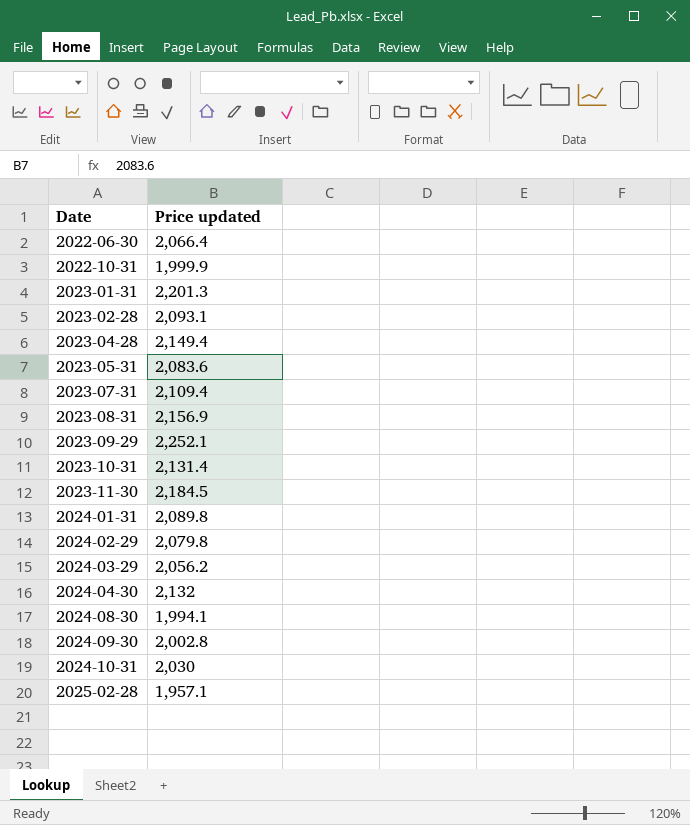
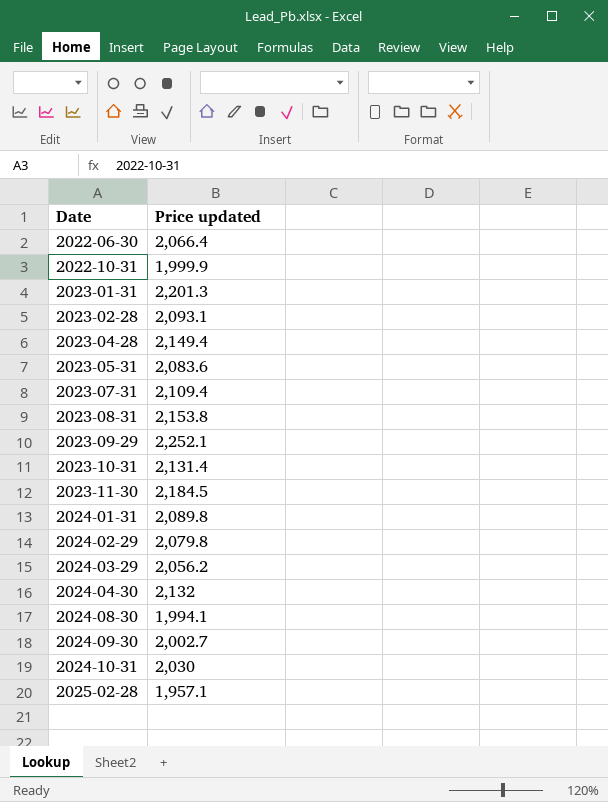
2023-08-31 | Price updated: 2,156.9 -> 2,153.8
2024-09-30 | Price updated: 2,002.8 -> 2,002.7

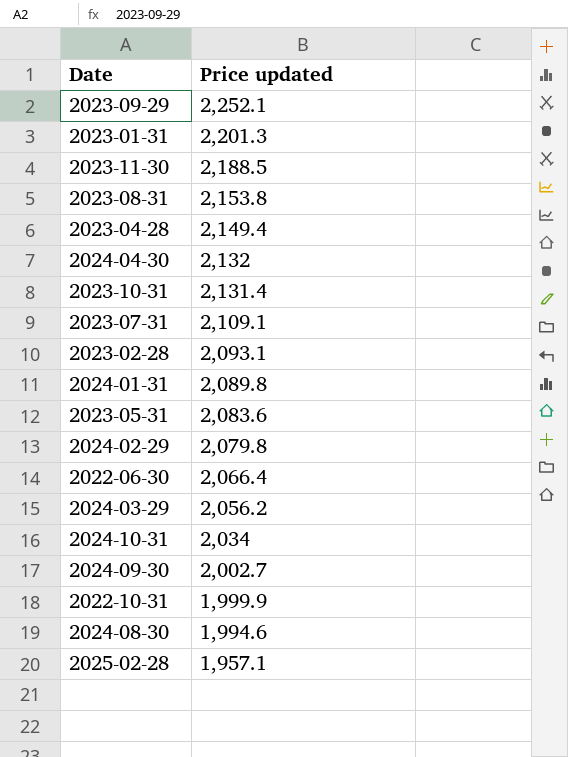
row order: Date ascending -> Price updated descending
2023-11-30 | Price updated: 2,184.5 -> 2,188.5
2023-07-31 | Price updated: 2,109.4 -> 2,109.1
2024-10-31 | Price updated: 2,030 -> 2,034
2024-08-30 | Price updated: 1,994.1 -> 1,994.6

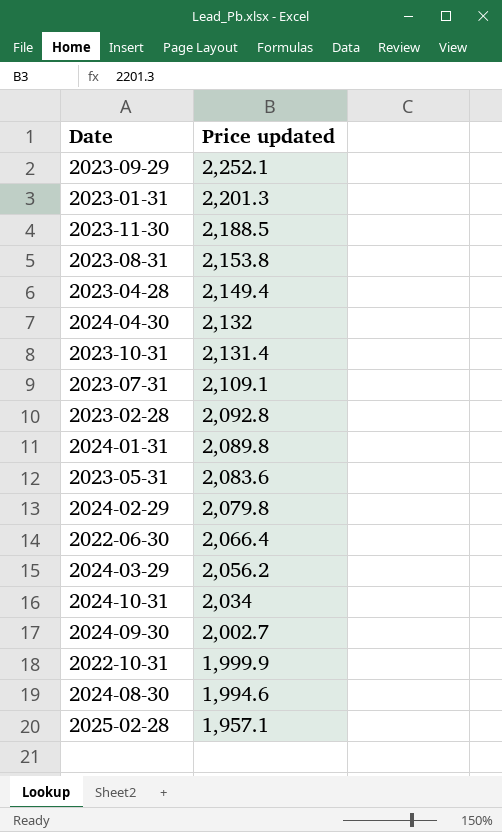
2023-02-28 | Price updated: 2,093.1 -> 2,092.8

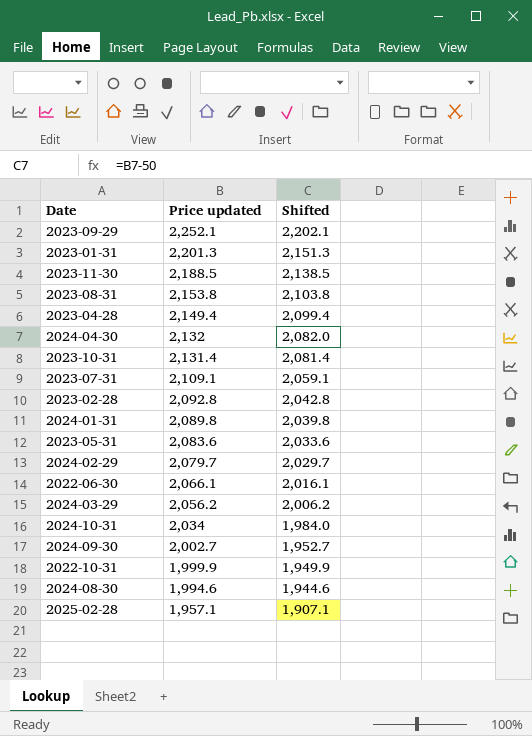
column Shifted | formula: none -> [Price updated] - 50
2024-02-29 | Price updated: 2,079.8 -> 2,079.7
2022-06-30 | Price updated: 2,066.4 -> 2,066.1

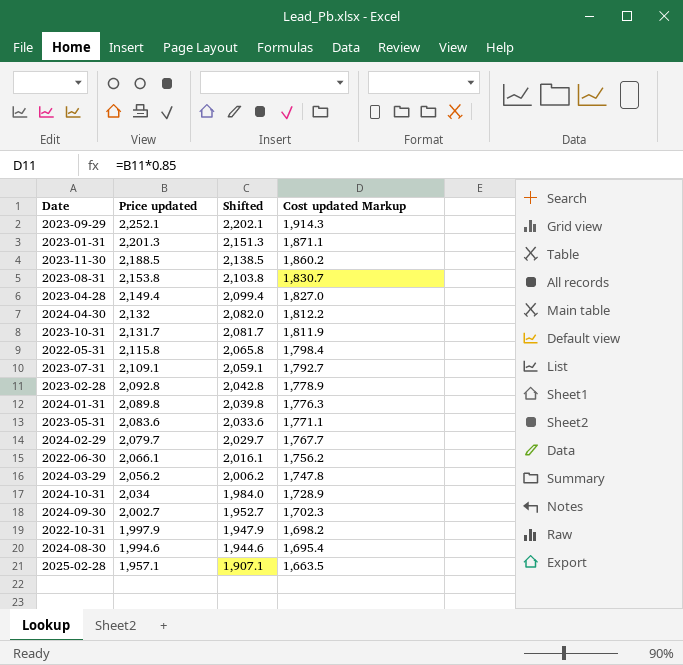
column Cost updated Markup | formula: none -> [Price updated] * 0.85
2023-10-31 | Price updated: 2,131.4 -> 2,131.7
2023-10-31 | Shifted: 2,081.4 -> 2,081.7
row 2022-05-31: none -> 2,115.8 | 2,065.8 | 1,798.4
2022-10-31 | Price updated: 1,999.9 -> 1,997.9
2022-10-31 | Shifted: 1,949.9 -> 1,947.9

